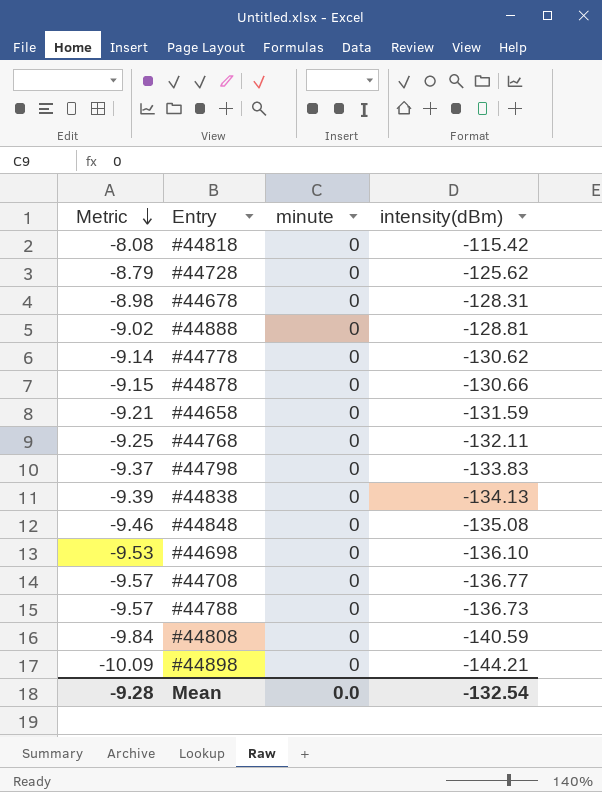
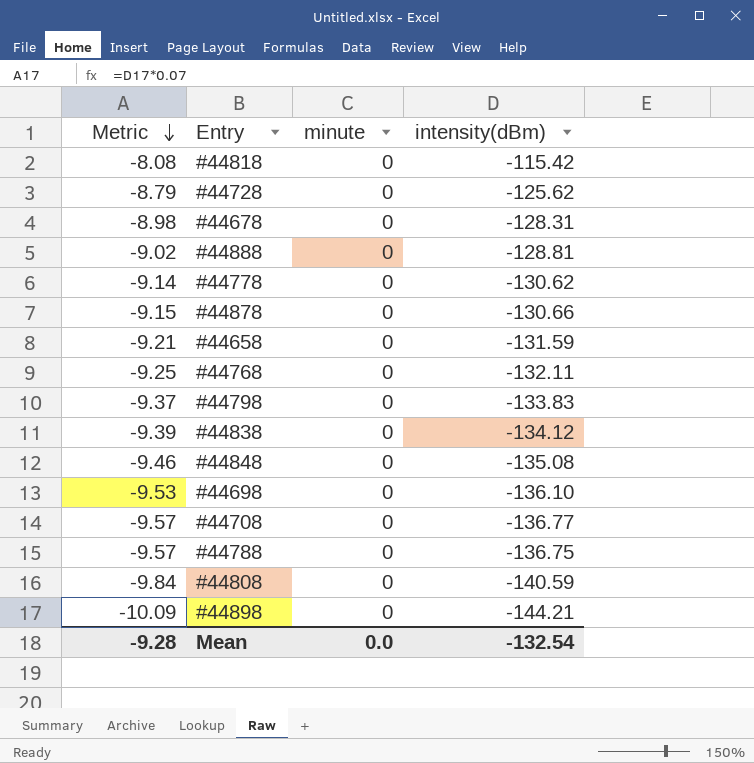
#44838 | intensity(dBm): -134.13 -> -134.12
#44788 | intensity(dBm): -136.73 -> -136.75

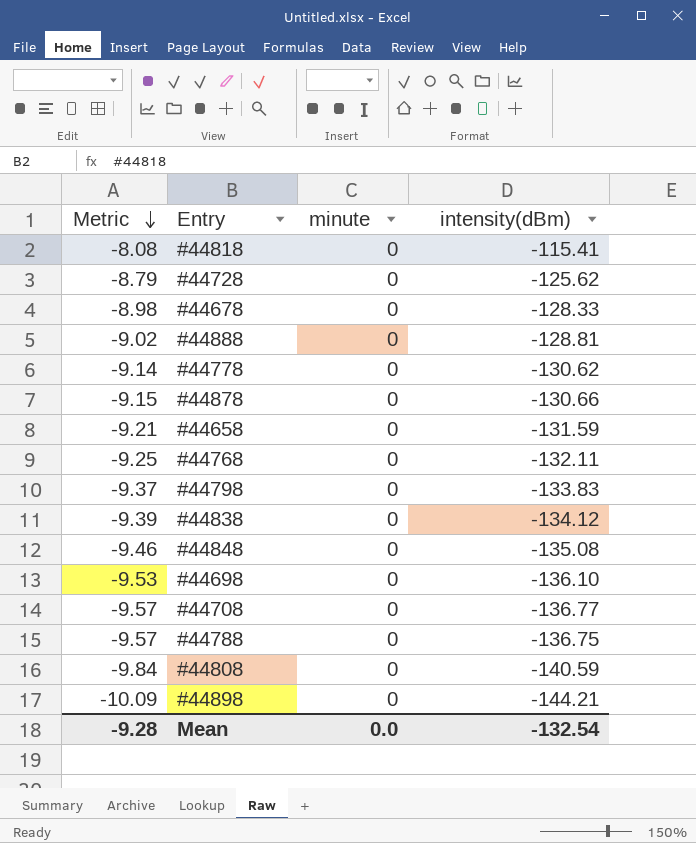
#44818 | intensity(dBm): -115.42 -> -115.41
#44678 | intensity(dBm): -128.31 -> -128.33

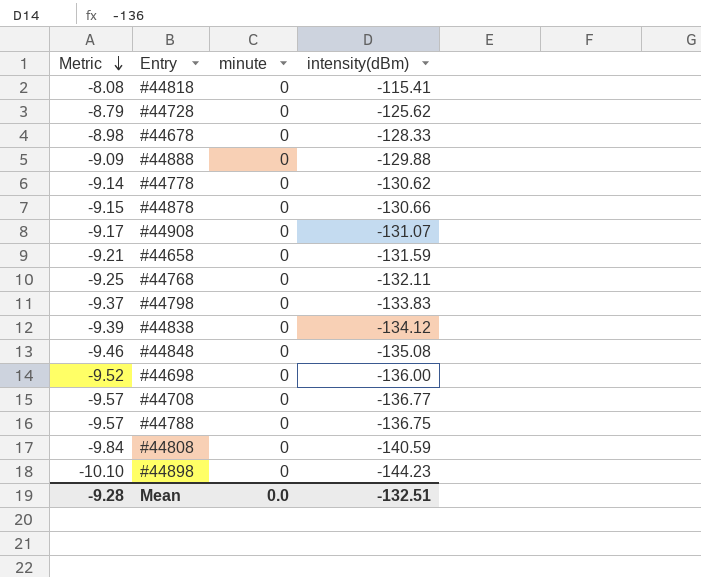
#44888 | Metric: -9.02 -> -9.09
#44888 | intensity(dBm): -128.81 -> -129.88
row #44908: none -> -9.17 | 0 | -131.07
#44698 | Metric: -9.53 -> -9.52
#44698 | intensity(dBm): -136.10 -> -136.00
#44898 | Metric: -10.09 -> -10.10
#44898 | intensity(dBm): -144.21 -> -144.23
Mean | intensity(dBm): -132.54 -> -132.51

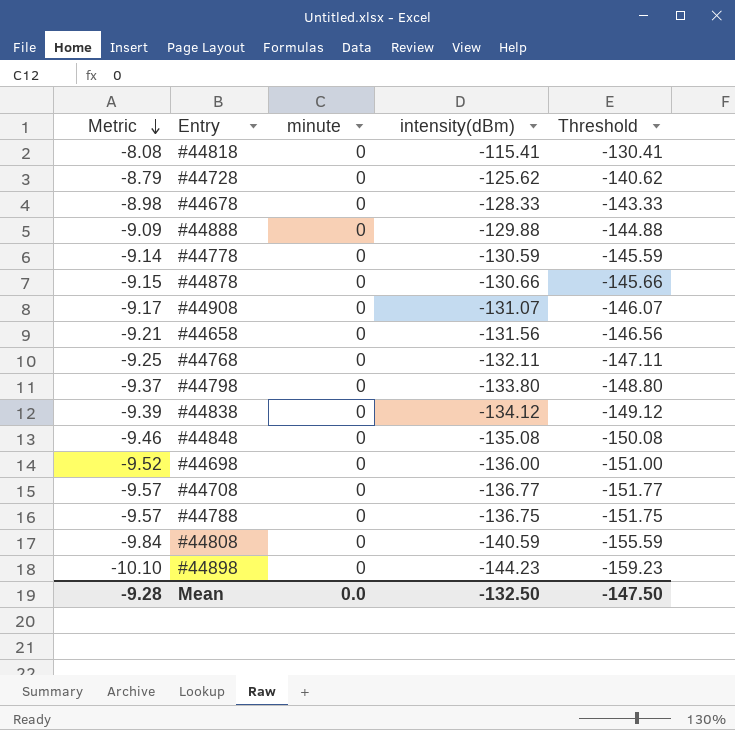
column Threshold | formula: none -> [intensity(dBm)] - 15
#44778 | intensity(dBm): -130.62 -> -130.59
#44658 | intensity(dBm): -131.59 -> -131.56
#44798 | intensity(dBm): -133.83 -> -133.80
Mean | intensity(dBm): -132.51 -> -132.50

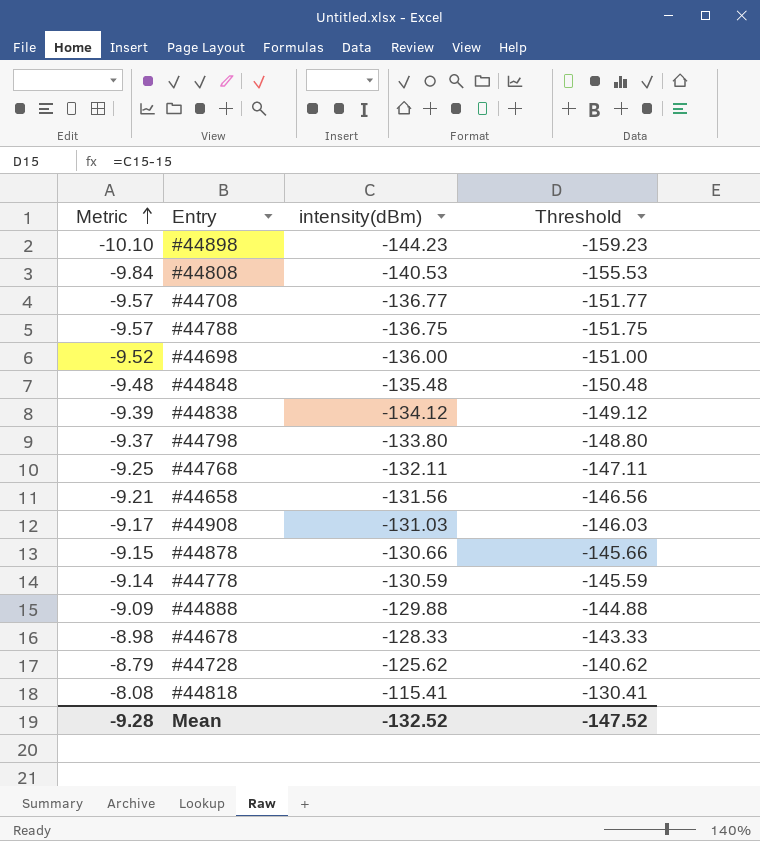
row order: Metric descending -> Metric ascending
column minute | position: 3 -> none
#44808 | intensity(dBm): -140.59 -> -140.53
#44808 | Threshold: -155.59 -> -155.53
#44848 | Metric: -9.46 -> -9.48
#44848 | intensity(dBm): -135.08 -> -135.48
#44848 | Threshold: -150.08 -> -150.48
#44908 | intensity(dBm): -131.07 -> -131.03
#44908 | Threshold: -146.07 -> -146.03
Mean | intensity(dBm): -132.50 -> -132.52
Mean | Threshold: -147.50 -> -147.52

